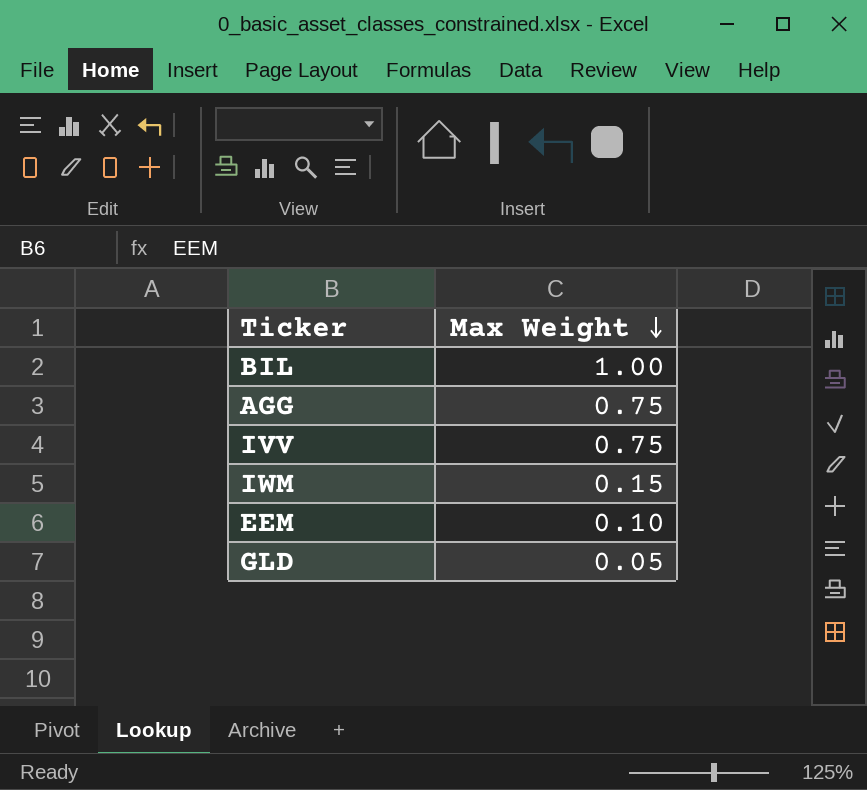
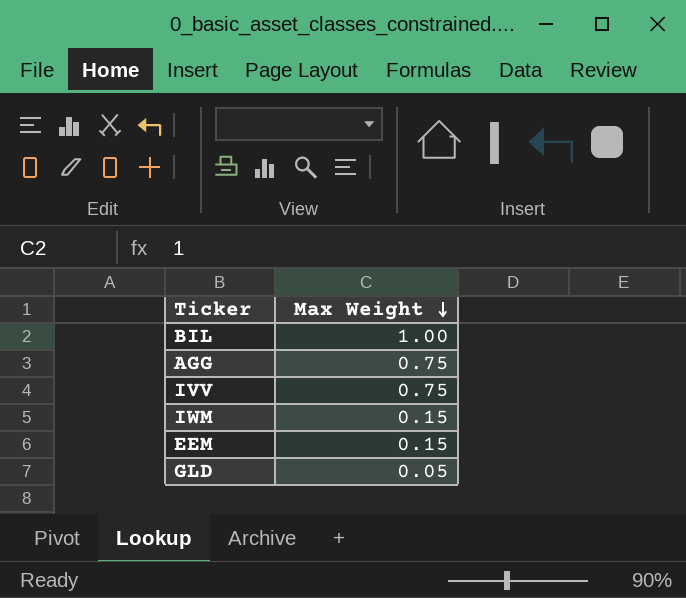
EEM | Max Weight: 0.10 -> 0.15

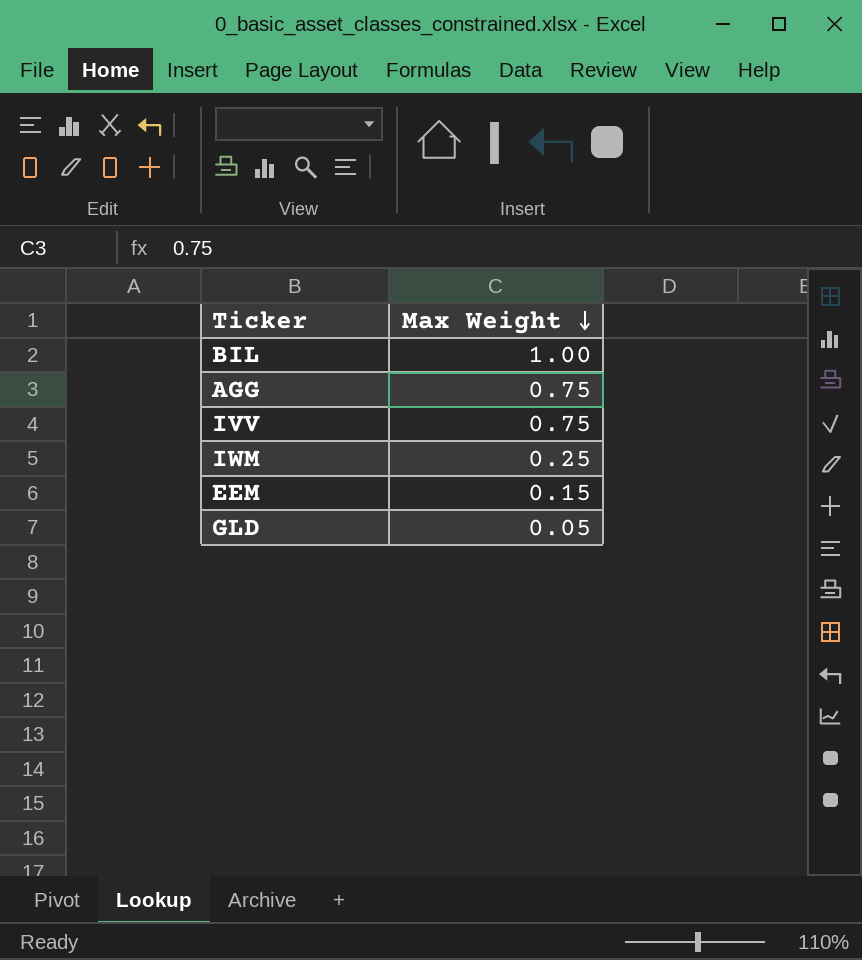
IWM | Max Weight: 0.15 -> 0.25

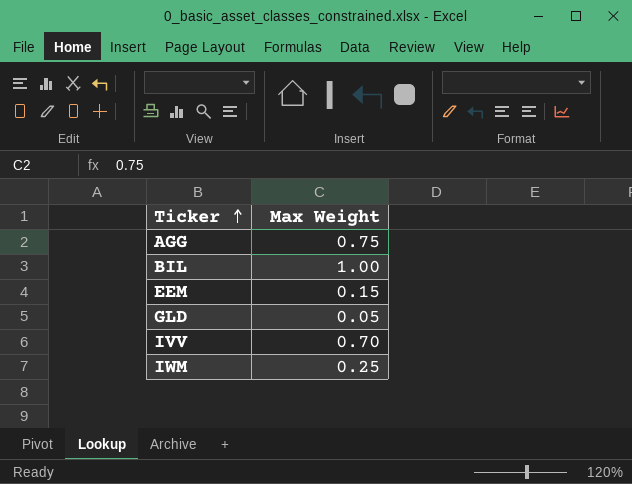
row order: Max Weight descending -> Ticker ascending
IVV | Max Weight: 0.75 -> 0.70

